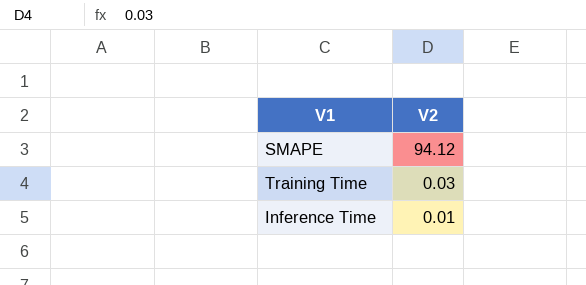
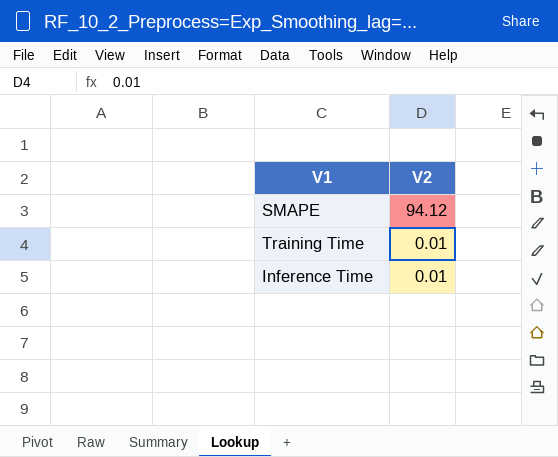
Training Time | V2: 0.03 -> 0.01

